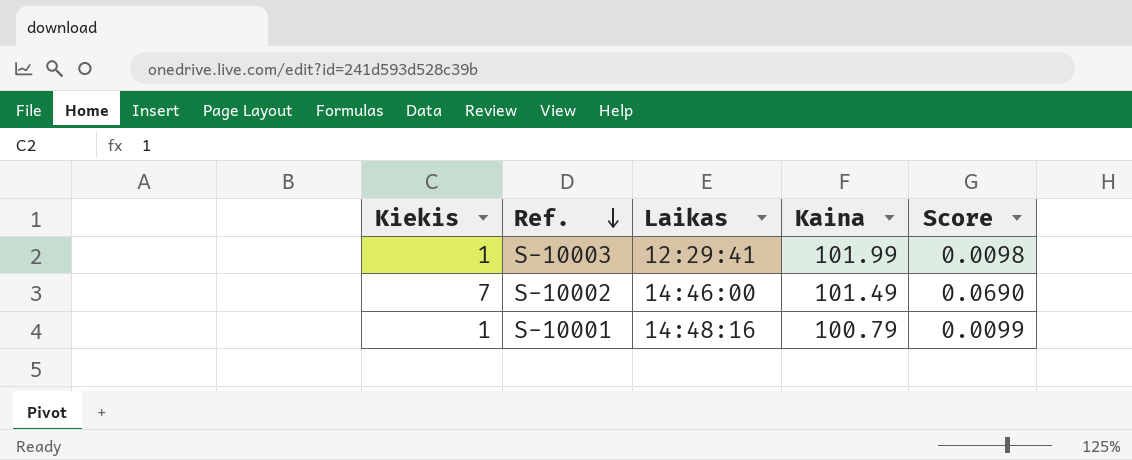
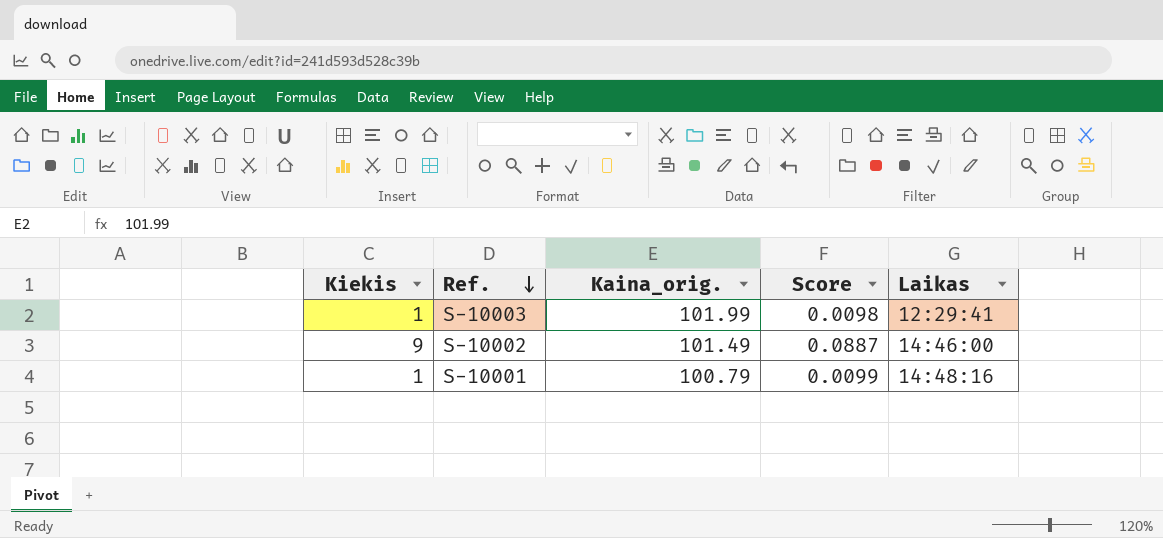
column name: Kaina -> Kaina_orig.
column Laikas | position: 3 -> 5
S-10002 | Kiekis: 7 -> 9
S-10002 | Score: 0.0690 -> 0.0887

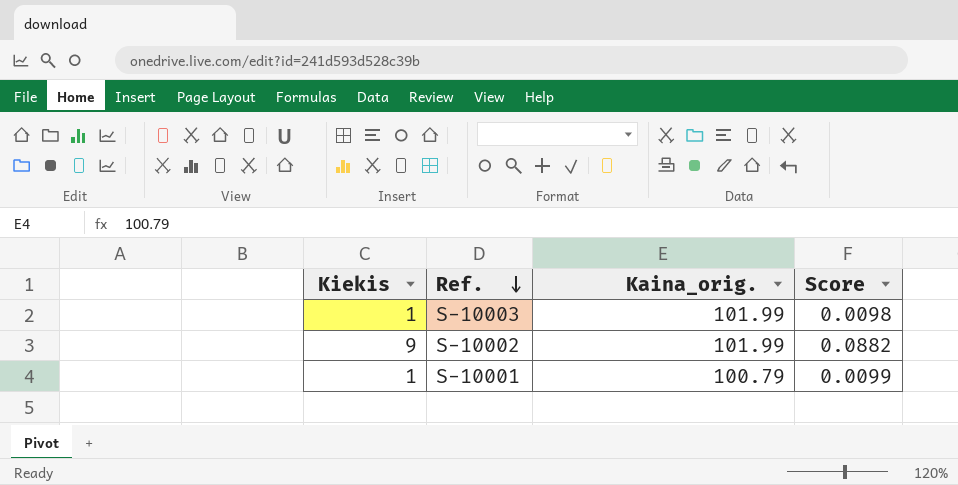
column Laikas | position: 5 -> none
S-10002 | Kaina_orig.: 101.49 -> 101.99
S-10002 | Score: 0.0887 -> 0.0882

